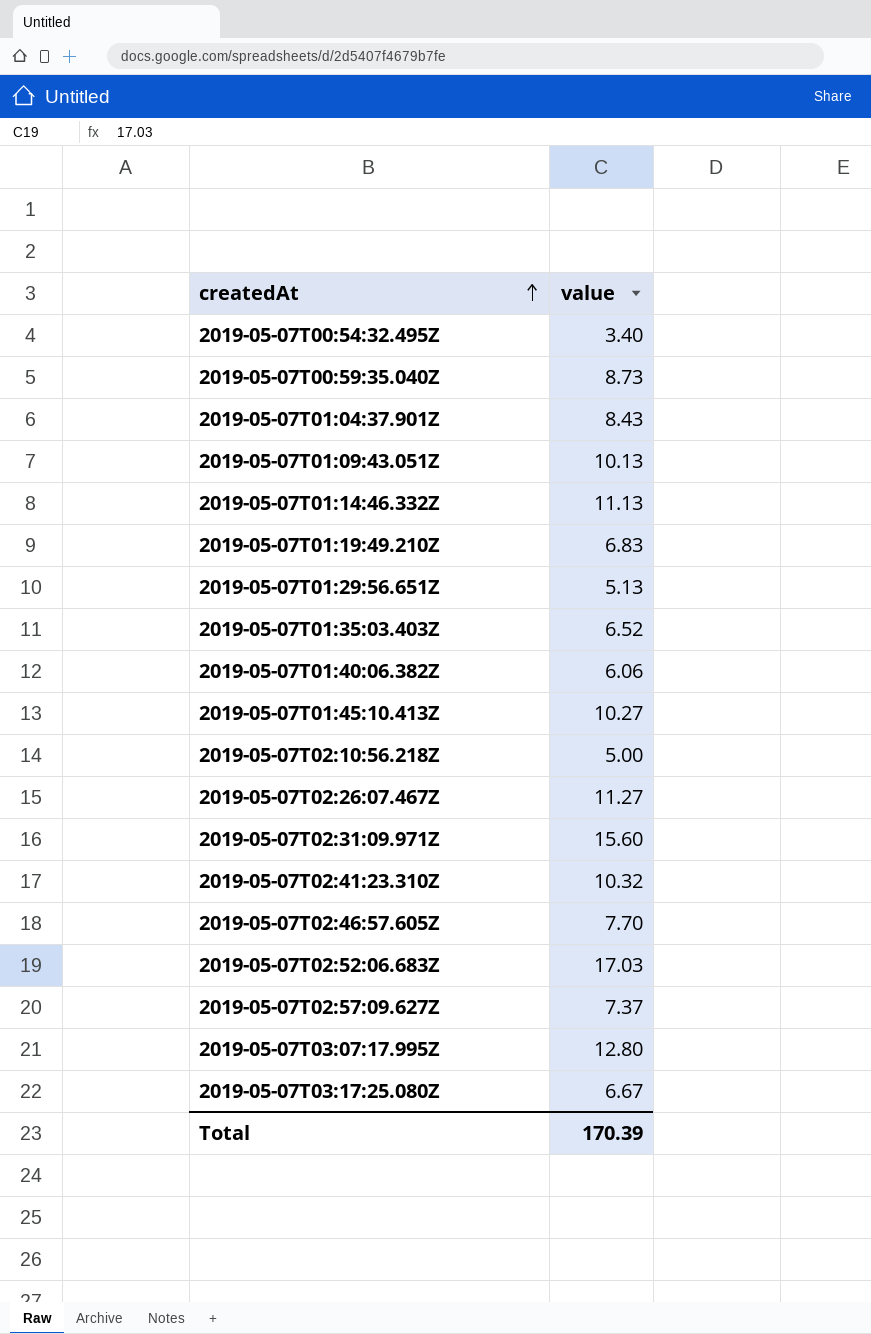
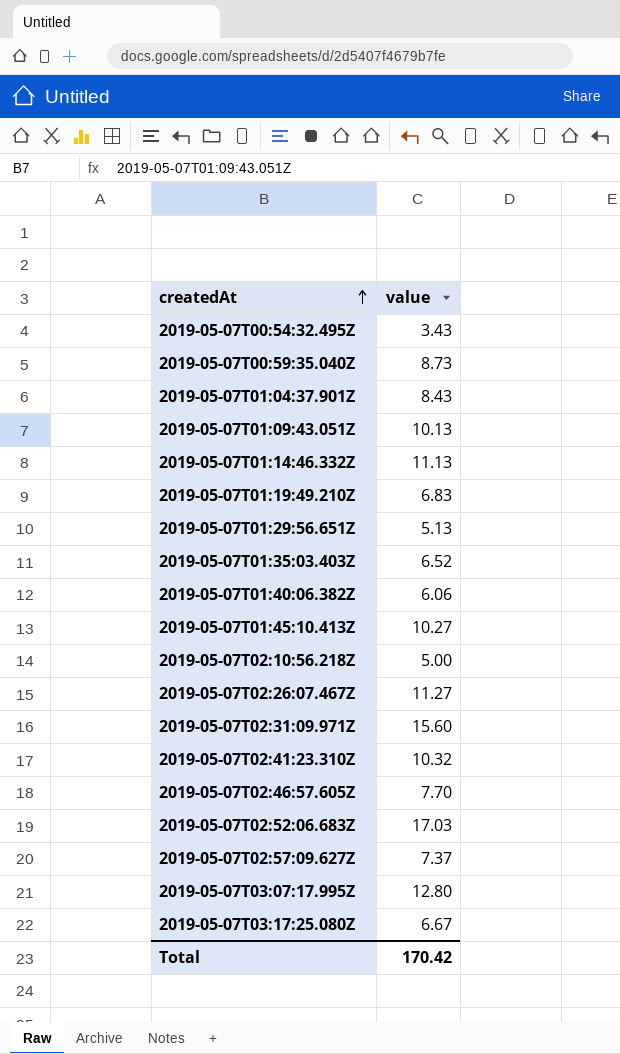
2019-05-07T00:54:32.495Z | value: 3.40 -> 3.43
Total | value: 170.39 -> 170.42

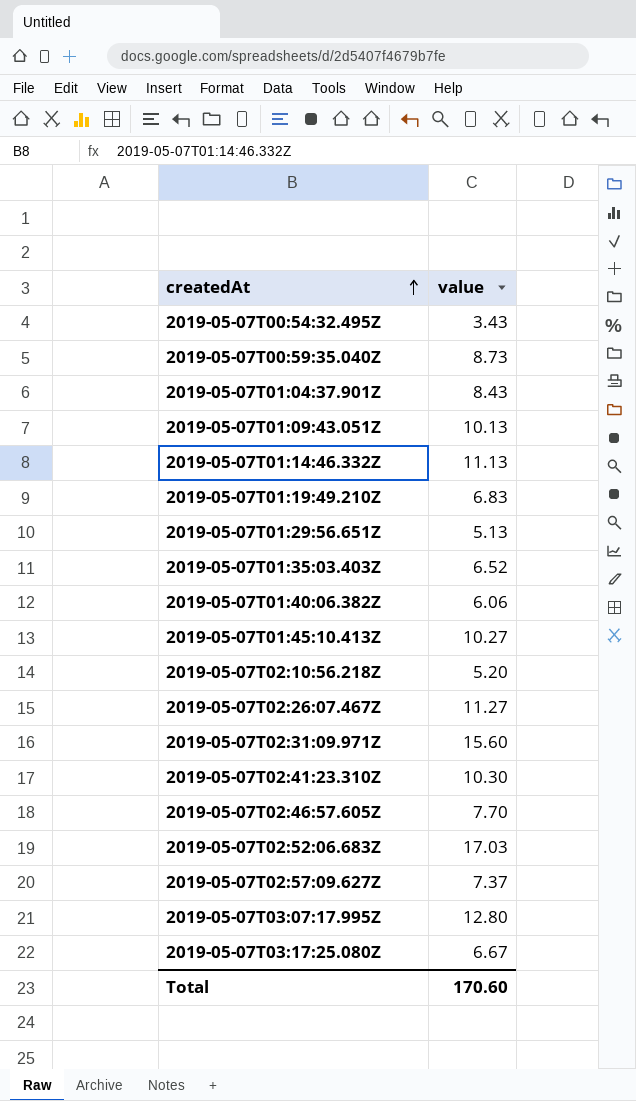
2019-05-07T02:10:56.218Z | value: 5.00 -> 5.20
2019-05-07T02:41:23.310Z | value: 10.32 -> 10.30
Total | value: 170.42 -> 170.60

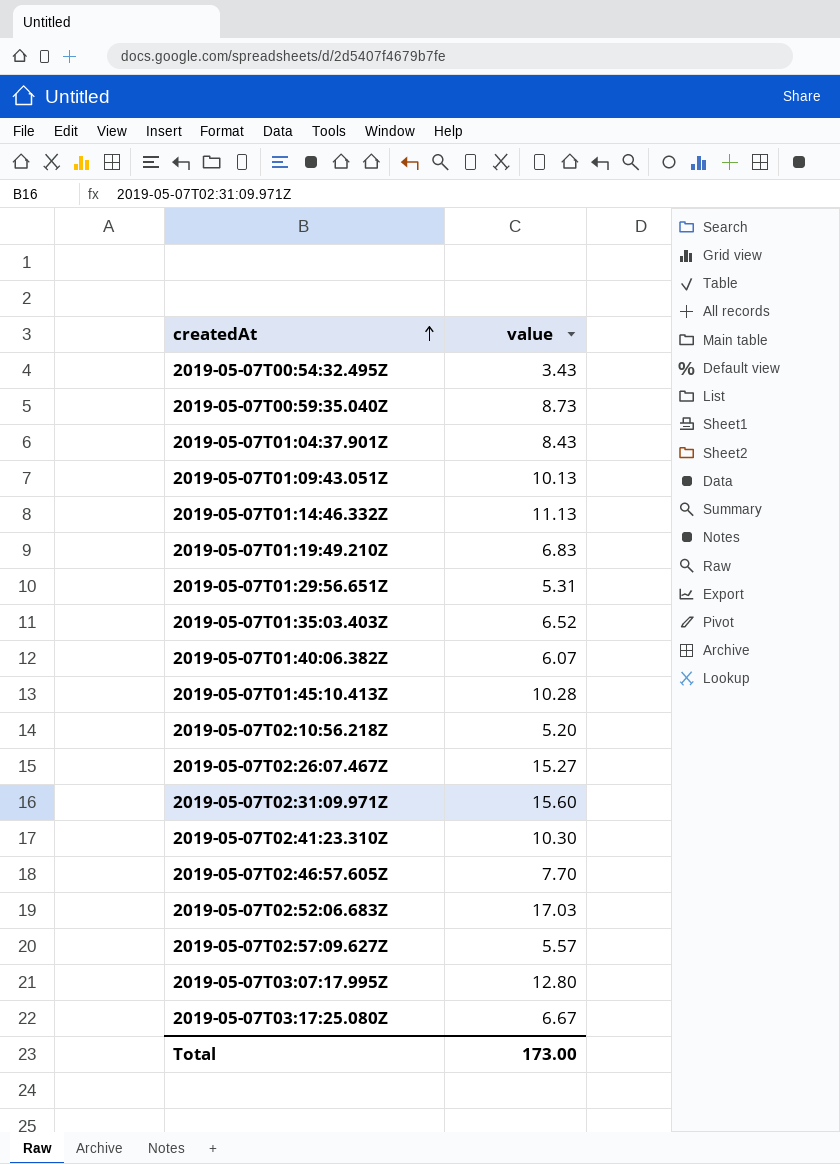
2019-05-07T01:29:56.651Z | value: 5.13 -> 5.31
2019-05-07T01:40:06.382Z | value: 6.06 -> 6.07
2019-05-07T01:45:10.413Z | value: 10.27 -> 10.28
2019-05-07T02:26:07.467Z | value: 11.27 -> 15.27
2019-05-07T02:57:09.627Z | value: 7.37 -> 5.57
Total | value: 170.60 -> 173.00

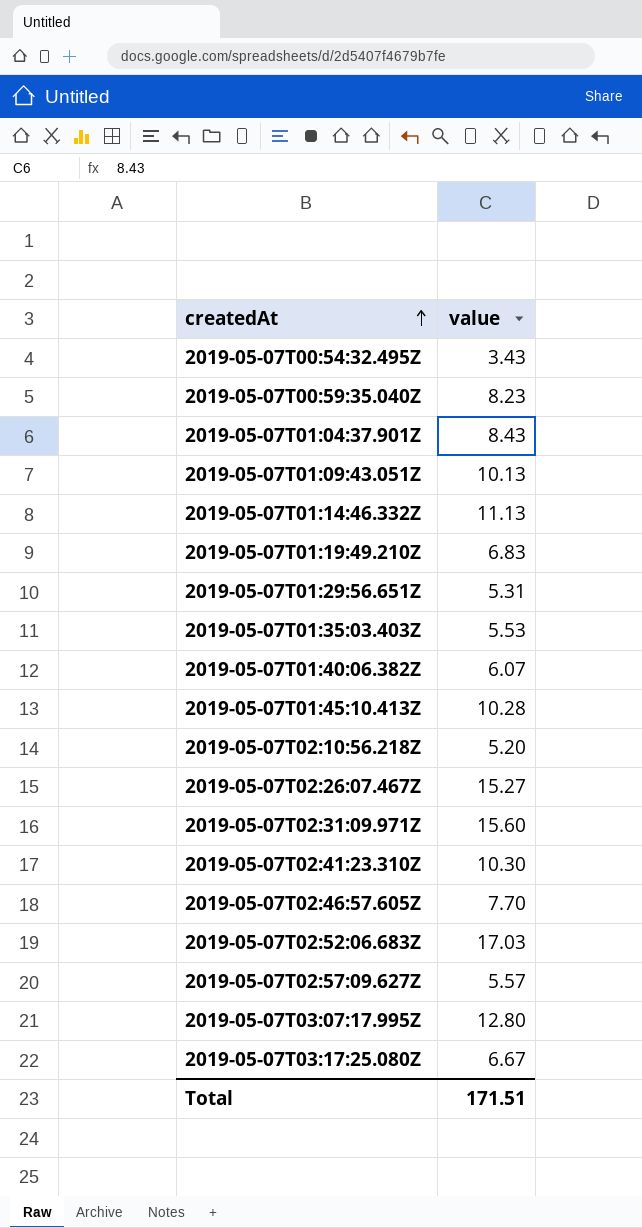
2019-05-07T00:59:35.040Z | value: 8.73 -> 8.23
2019-05-07T01:35:03.403Z | value: 6.52 -> 5.53
Total | value: 173.00 -> 171.51

